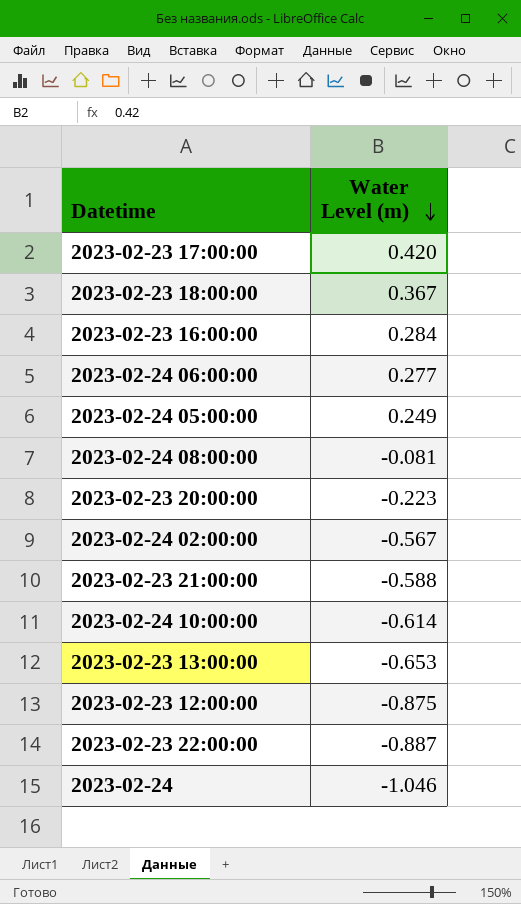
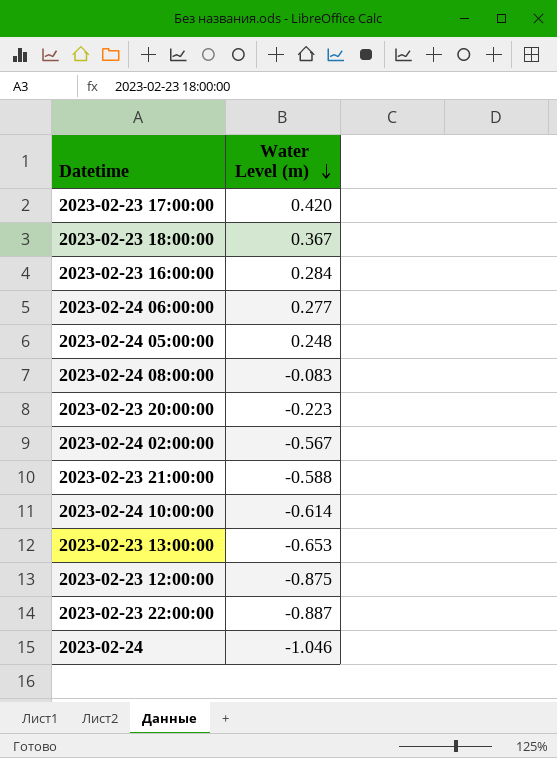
2023-02-24 05:00:00 | Water Level (m): 0.249 -> 0.248
2023-02-24 08:00:00 | Water Level (m): -0.081 -> -0.083

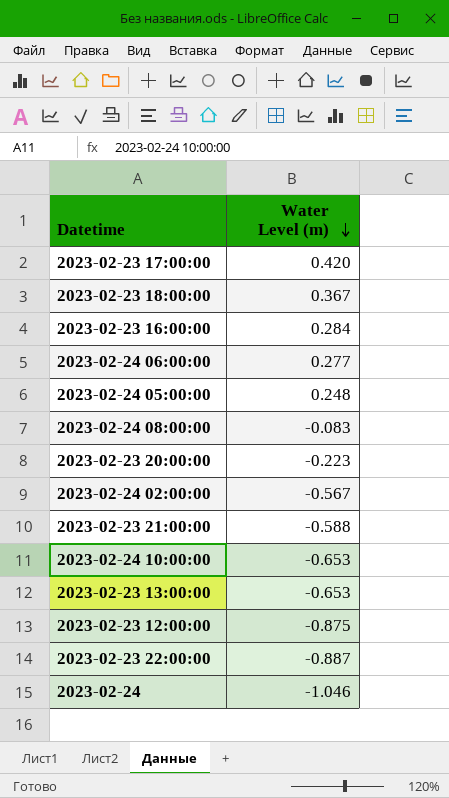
2023-02-24 10:00:00 | Water Level (m): -0.614 -> -0.653

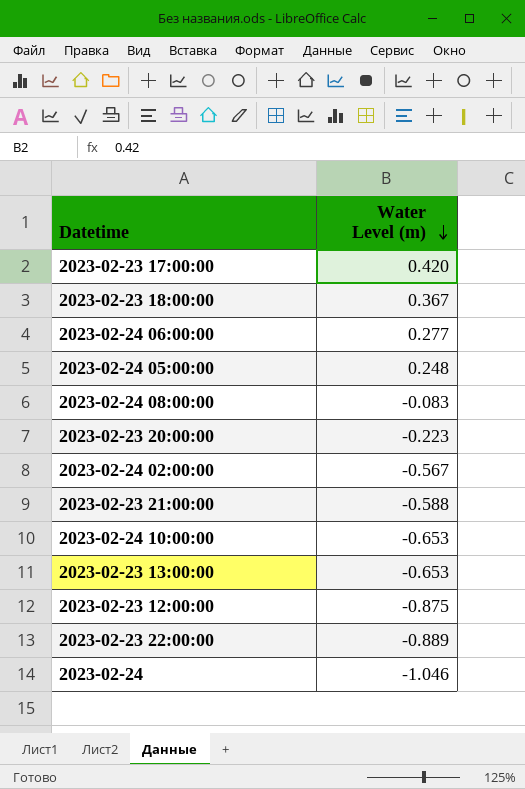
row 2023-02-23 16:00:00: 0.284 -> none
2023-02-23 22:00:00 | Water Level (m): -0.887 -> -0.889

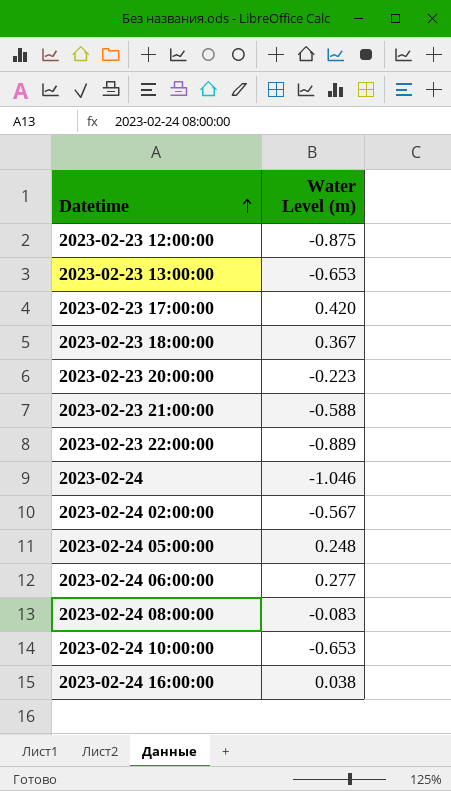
row order: Water Level (m) descending -> Datetime ascending
row 2023-02-24 16:00:00: none -> 0.038

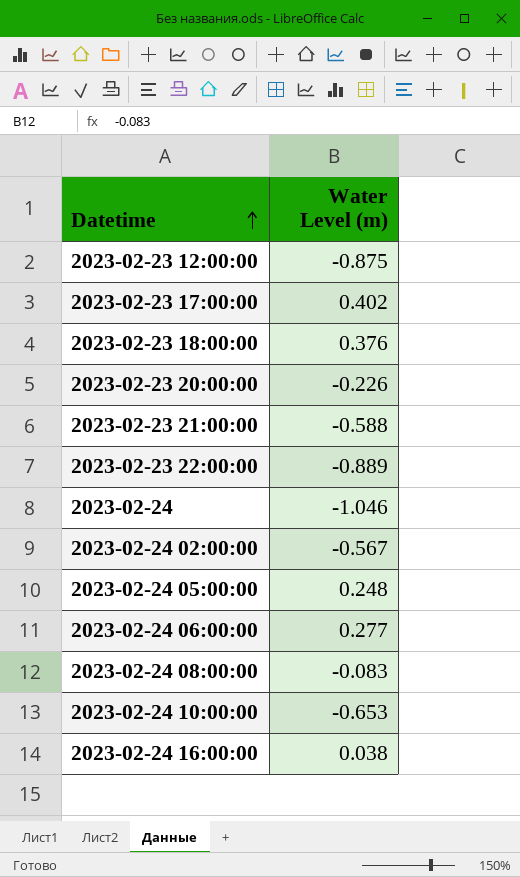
row 2023-02-23 13:00:00: -0.653 -> none
2023-02-23 17:00:00 | Water Level (m): 0.420 -> 0.402
2023-02-23 18:00:00 | Water Level (m): 0.367 -> 0.376
2023-02-23 20:00:00 | Water Level (m): -0.223 -> -0.226

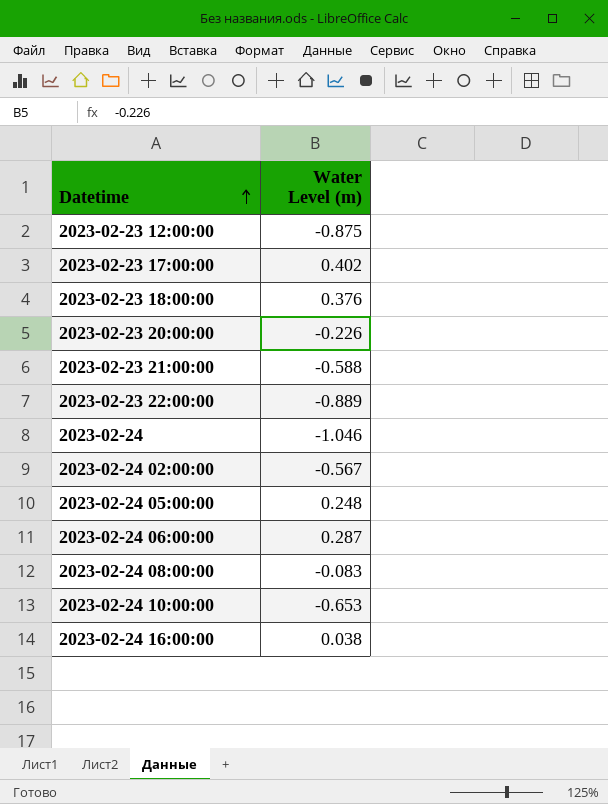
2023-02-24 06:00:00 | Water Level (m): 0.277 -> 0.287

